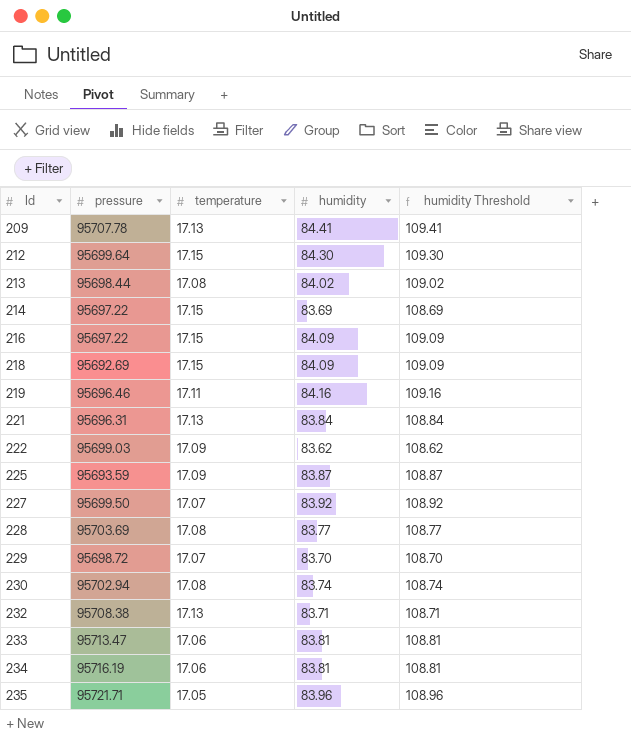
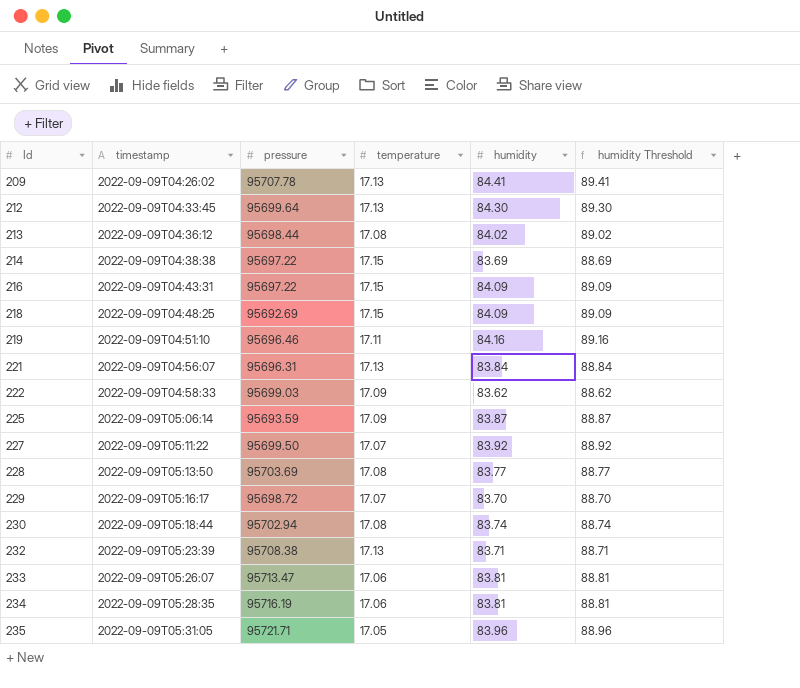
column timestamp | position: none -> 2
column humidity Threshold | formula: [humidity] + 25 -> [humidity] + 5
212 | temperature: 17.15 -> 17.13

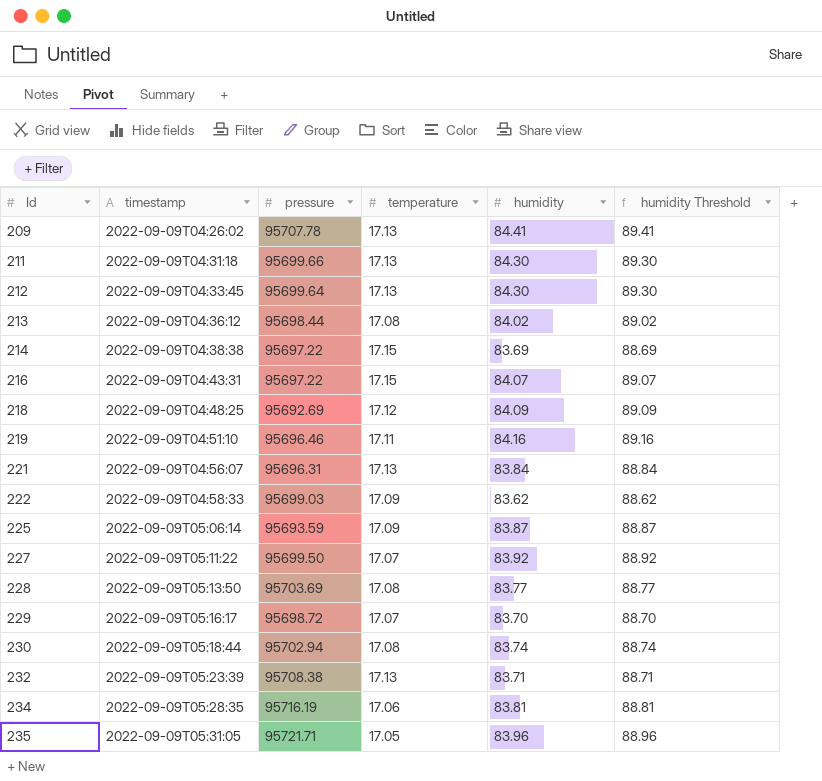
row 233: 2022-09-09T05:26:07 | 95713.47 | 17.06 | 83.81 | 88.81 -> none
row 211: none -> 2022-09-09T04:31:18 | 95699.66 | 17.13 | 84.30 | 89.30
216 | humidity: 84.09 -> 84.07
216 | humidity Threshold: 89.09 -> 89.07
218 | temperature: 17.15 -> 17.12

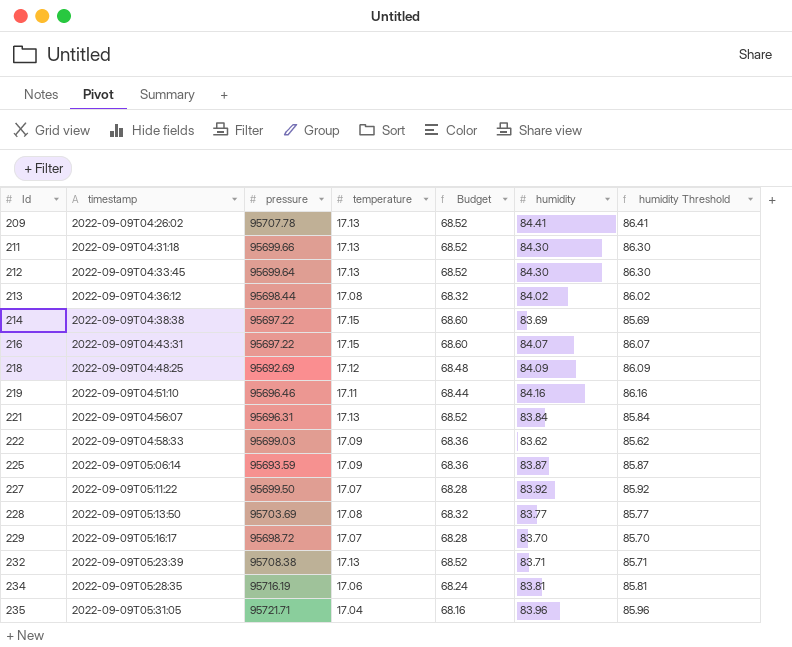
column Budget | formula: none -> [temperature] * 4
column humidity Threshold | formula: [humidity] + 5 -> [humidity] + 2
row 230: 2022-09-09T05:18:44 | 95702.94 | 17.08 | 83.74 | 88.74 -> none
235 | temperature: 17.05 -> 17.04

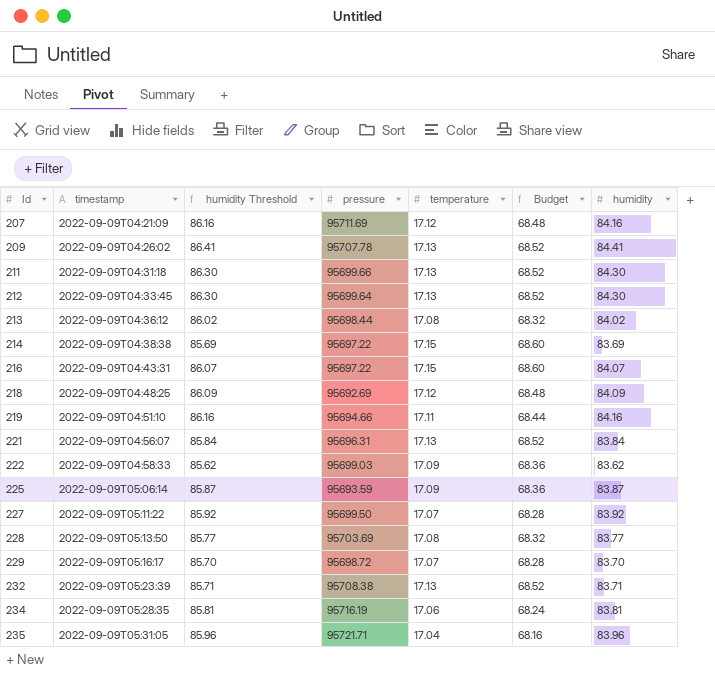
column humidity Threshold | position: 7 -> 3
row 207: none -> 2022-09-09T04:21:09 | 86.16 | 95711.69 | 17.12 | 68.48 | 84.16
219 | pressure: 95696.46 -> 95694.66

